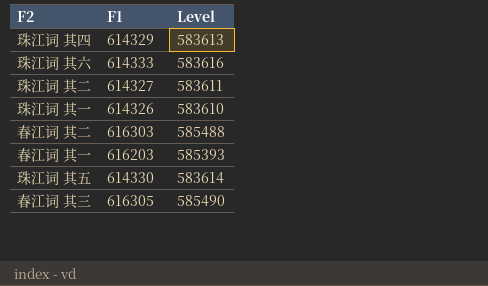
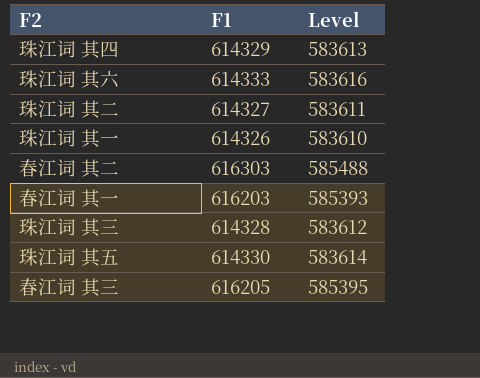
row 珠江词 其三: none -> 614328 | 583612
春江词 其三 | F1: 616305 -> 616205
春江词 其三 | Level: 585490 -> 585395

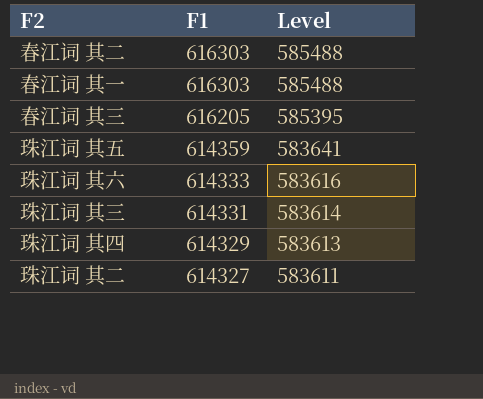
row order: none -> F1 descending
row 珠江词 其一: 614326 | 583610 -> none
春江词 其一 | F1: 616203 -> 616303
春江词 其一 | Level: 585393 -> 585488
珠江词 其五 | F1: 614330 -> 614359
珠江词 其五 | Level: 583614 -> 583641
珠江词 其三 | F1: 614328 -> 614331
珠江词 其三 | Level: 583612 -> 583614

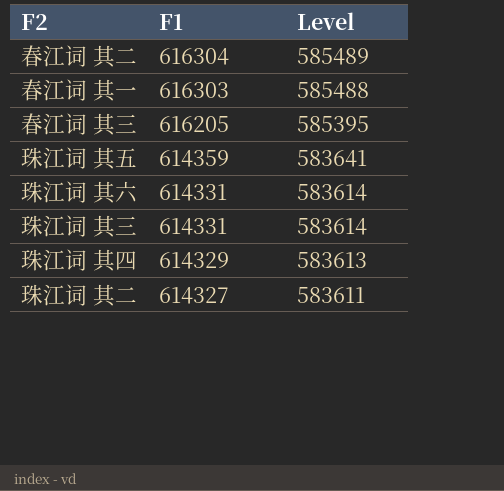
春江词 其二 | F1: 616303 -> 616304
春江词 其二 | Level: 585488 -> 585489
珠江词 其六 | F1: 614333 -> 614331
珠江词 其六 | Level: 583616 -> 583614

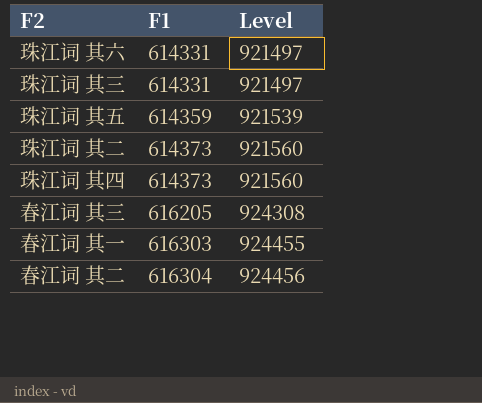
row order: F1 descending -> F1 ascending
column Level | formula: [F1] * 0.95 -> [F1] * 1.5
珠江词 其二 | F1: 614327 -> 614373
珠江词 其四 | F1: 614329 -> 614373

